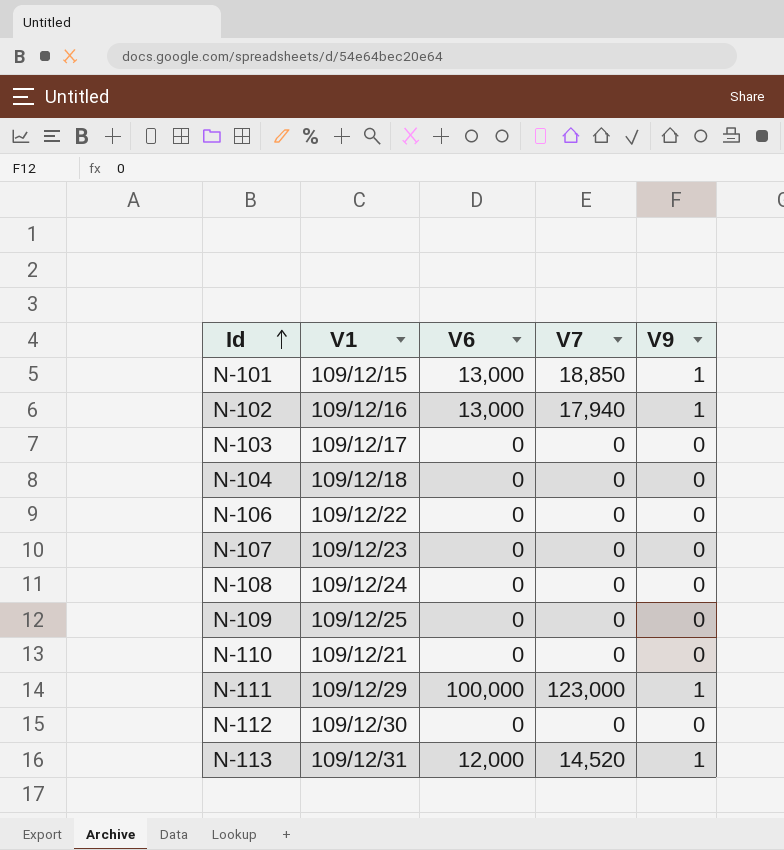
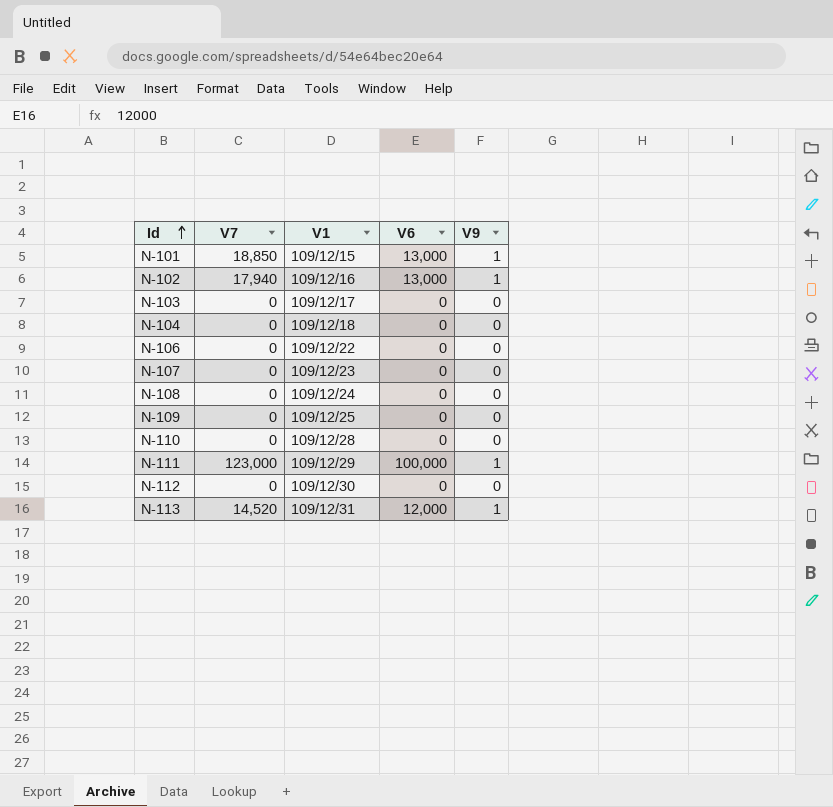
column V7 | position: 4 -> 2
N-110 | V1: 109/12/21 -> 109/12/28

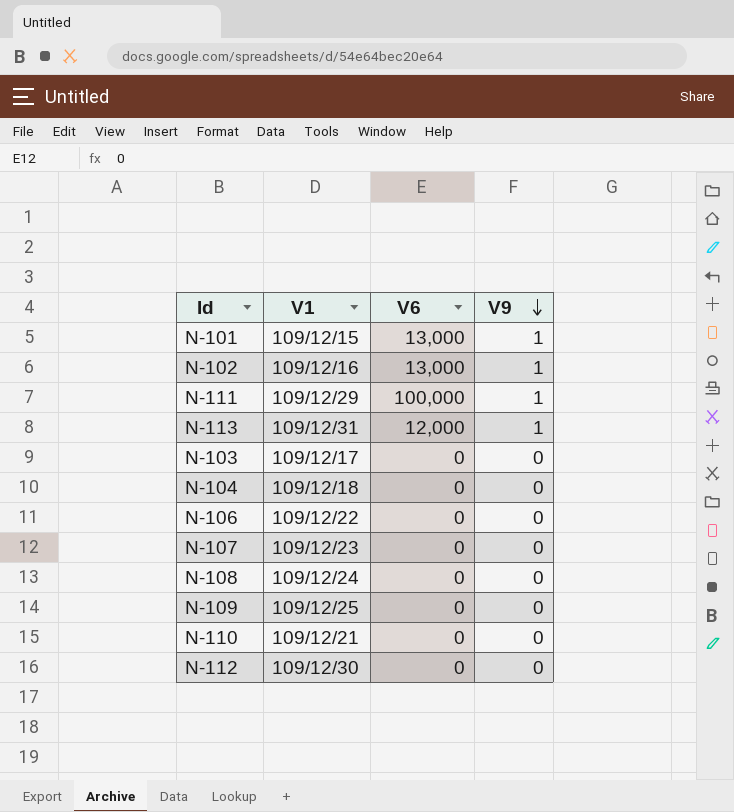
row order: Id ascending -> V9 descending
column V7 | position: 2 -> none
N-110 | V1: 109/12/28 -> 109/12/21

